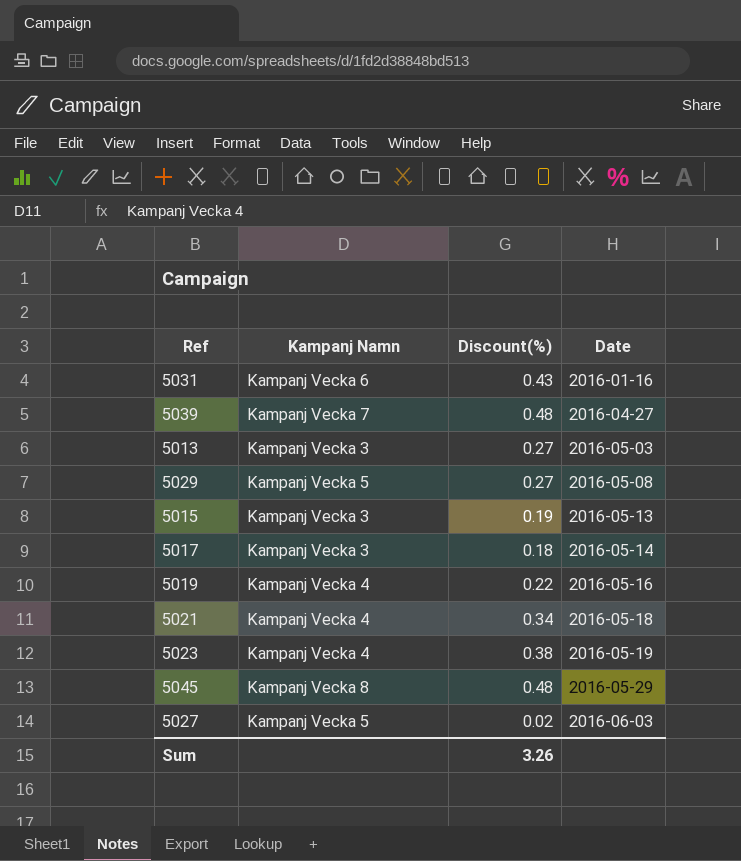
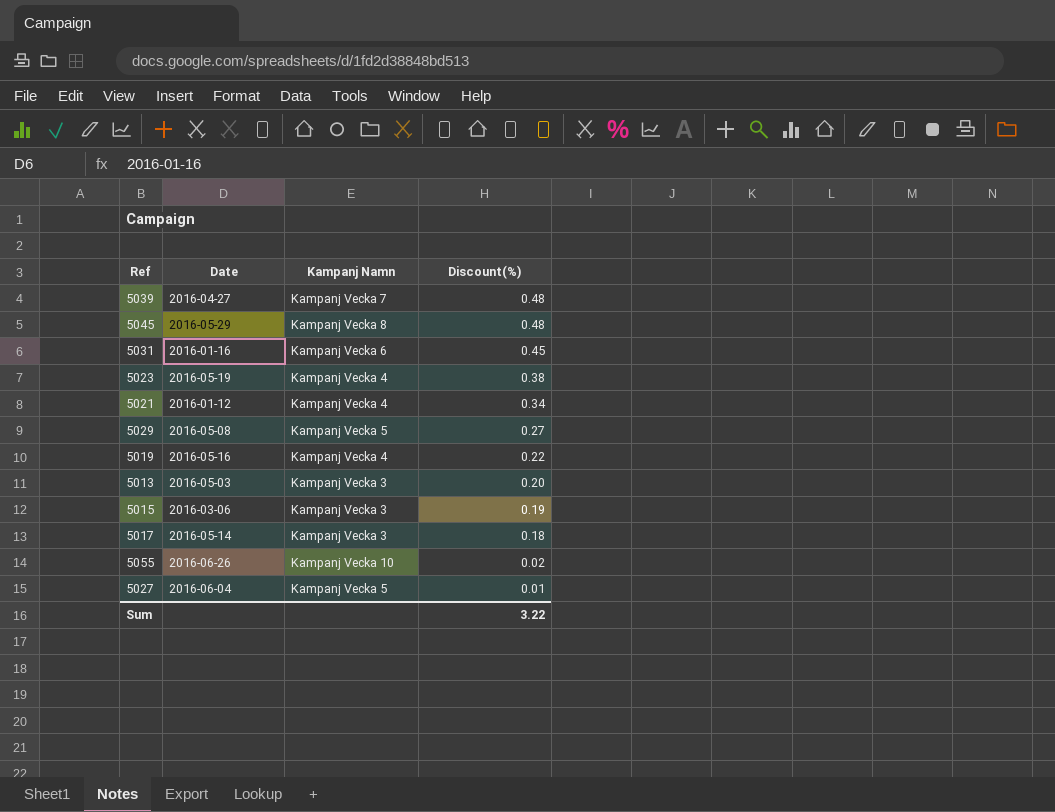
row order: Date ascending -> Discount(%) descending
column Date | position: 4 -> 2
5031 | Discount(%): 0.43 -> 0.45
5021 | Date: 2016-05-18 -> 2016-01-12
5013 | Discount(%): 0.27 -> 0.20
5015 | Date: 2016-05-13 -> 2016-03-06
row 5055: none -> 2016-06-26 | Kampanj Vecka 10 | 0.02
5027 | Date: 2016-06-03 -> 2016-06-04
5027 | Discount(%): 0.02 -> 0.01
Sum | Discount(%): 3.26 -> 3.22

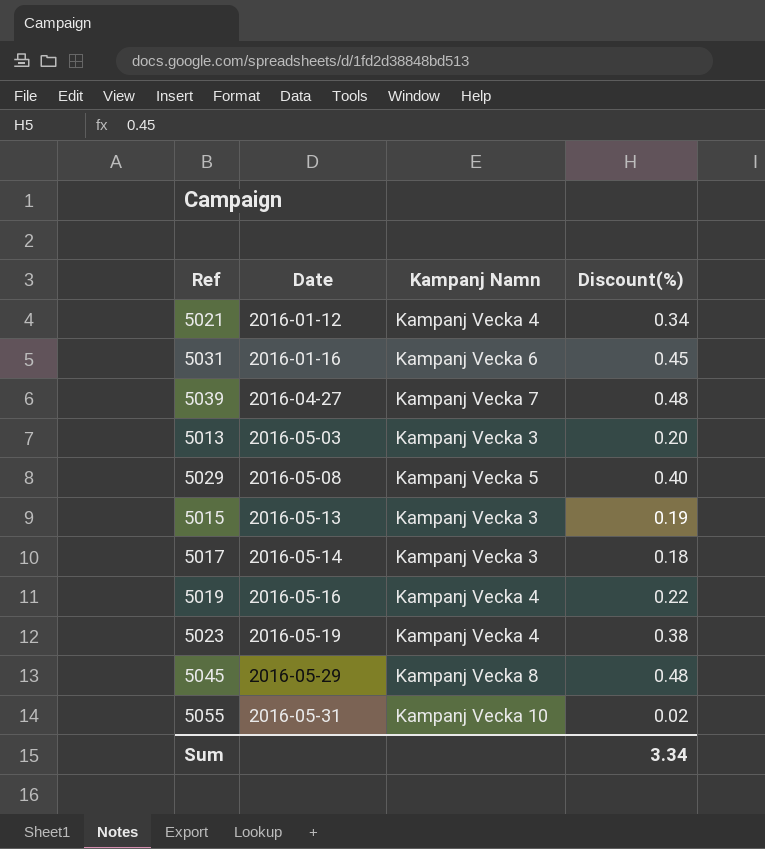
row order: Discount(%) descending -> Date ascending
row 5027: 2016-06-04 | Kampanj Vecka 5 | 0.01 -> none
5029 | Discount(%): 0.27 -> 0.40
5015 | Date: 2016-03-06 -> 2016-05-13
5055 | Date: 2016-06-26 -> 2016-05-31
Sum | Discount(%): 3.22 -> 3.34

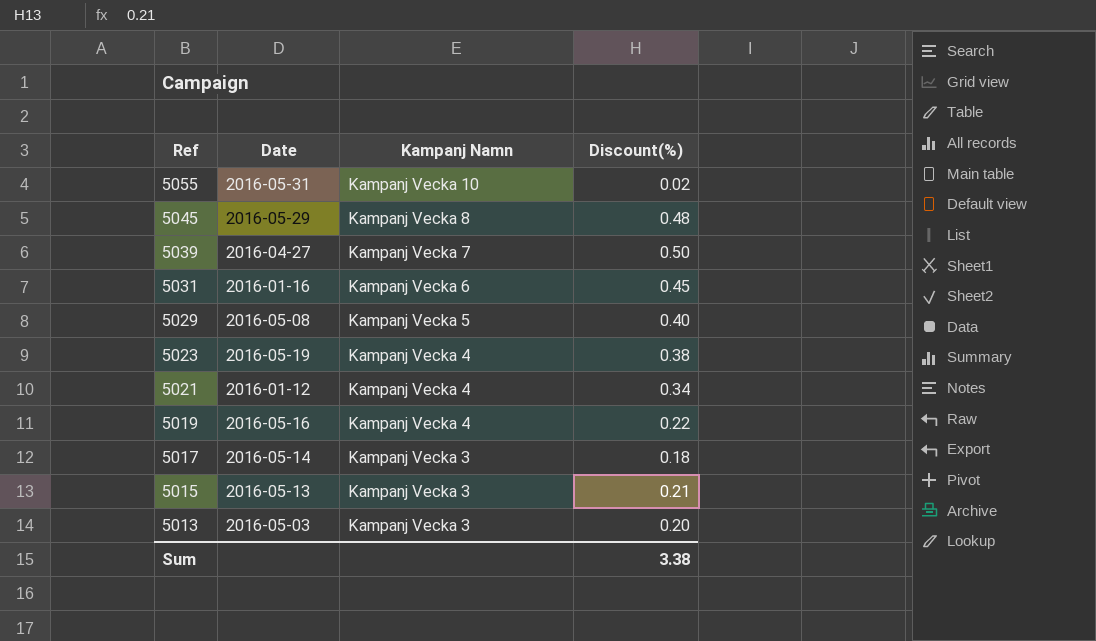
row order: Date ascending -> Ref descending
5039 | Discount(%): 0.48 -> 0.50
5015 | Discount(%): 0.19 -> 0.21
Sum | Discount(%): 3.34 -> 3.38

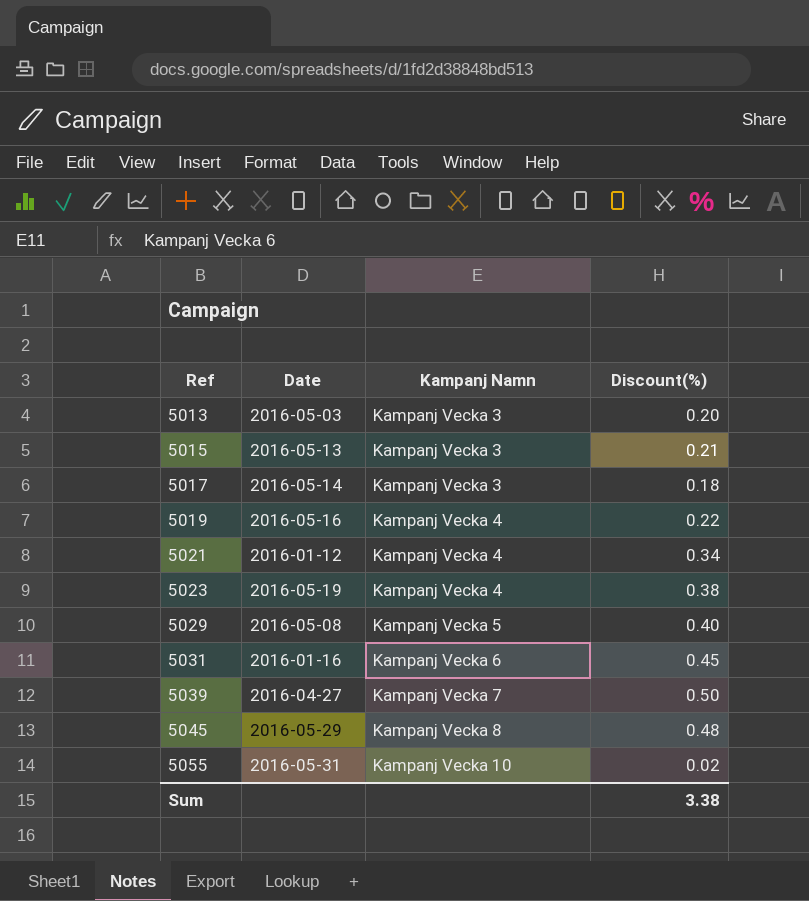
row order: Ref descending -> Ref ascending

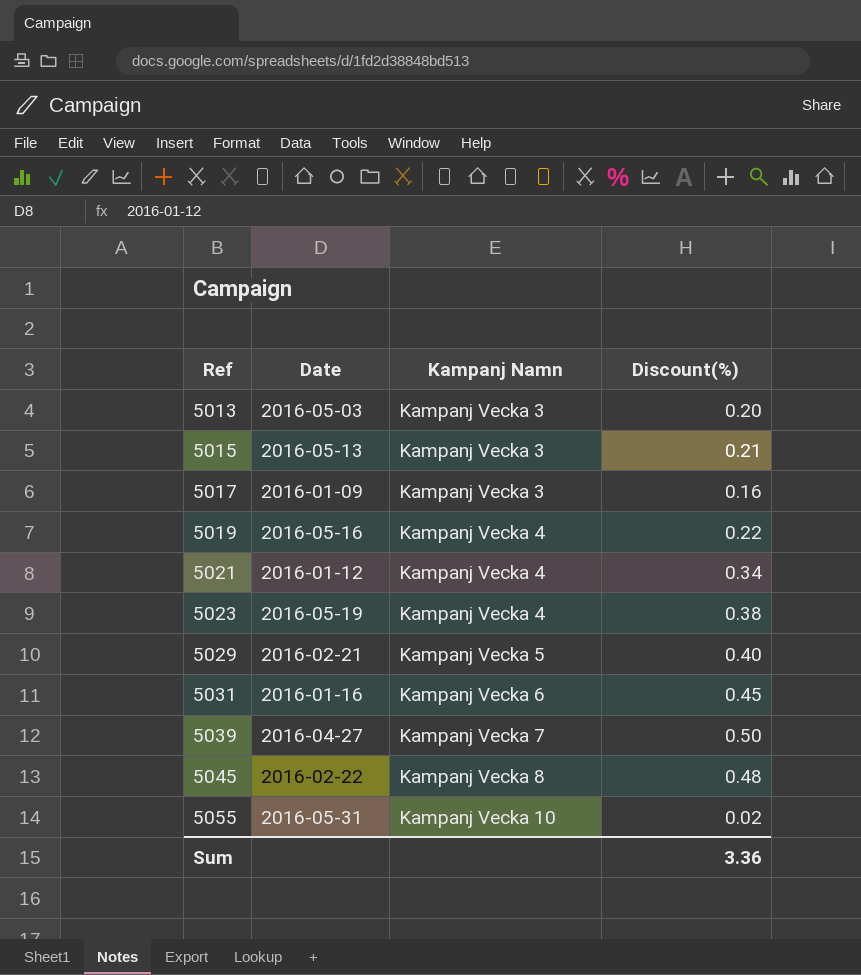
5017 | Date: 2016-05-14 -> 2016-01-09
5017 | Discount(%): 0.18 -> 0.16
5029 | Date: 2016-05-08 -> 2016-02-21
5045 | Date: 2016-05-29 -> 2016-02-22
Sum | Discount(%): 3.38 -> 3.36

